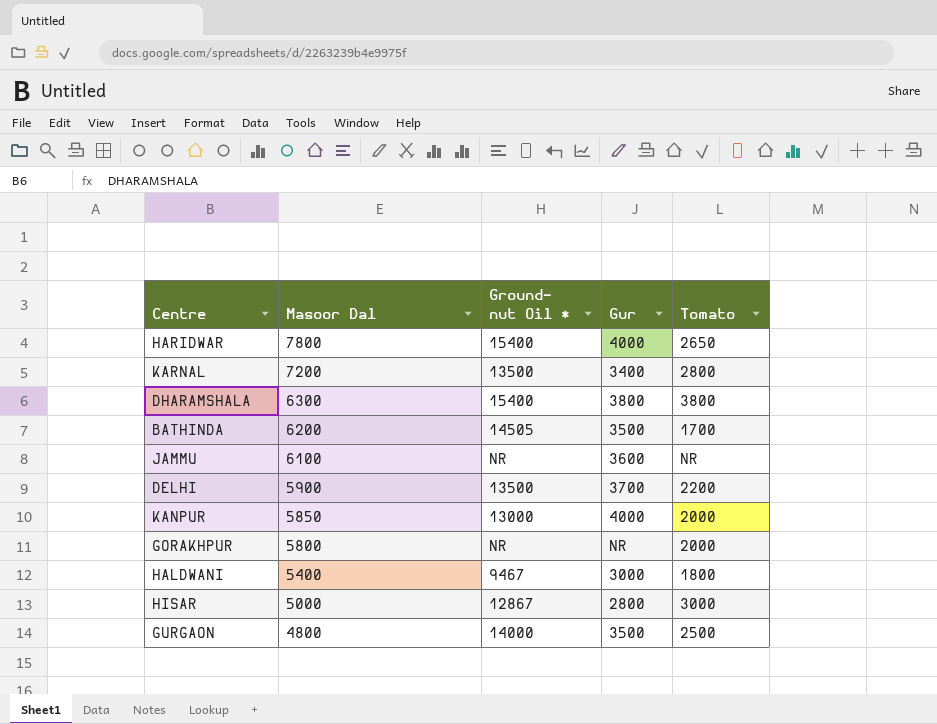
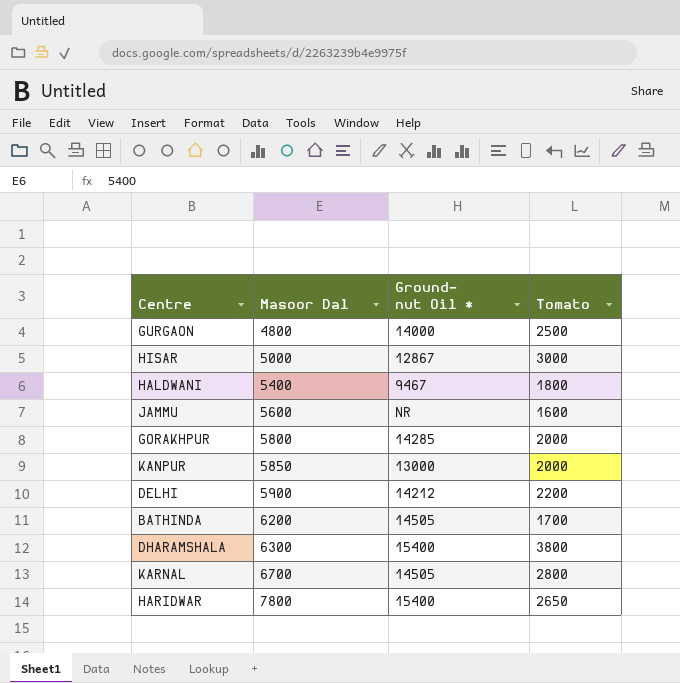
row order: Masoor Dal descending -> Masoor Dal ascending
column Gur | position: 4 -> none
JAMMU | Masoor Dal: 6100 -> 5600
JAMMU | Tomato: NR -> 1600
GORAKHPUR | Ground- nut Oil *: NR -> 14285
DELHI | Ground- nut Oil *: 13500 -> 14212
KARNAL | Masoor Dal: 7200 -> 6700
KARNAL | Ground- nut Oil *: 13500 -> 14505

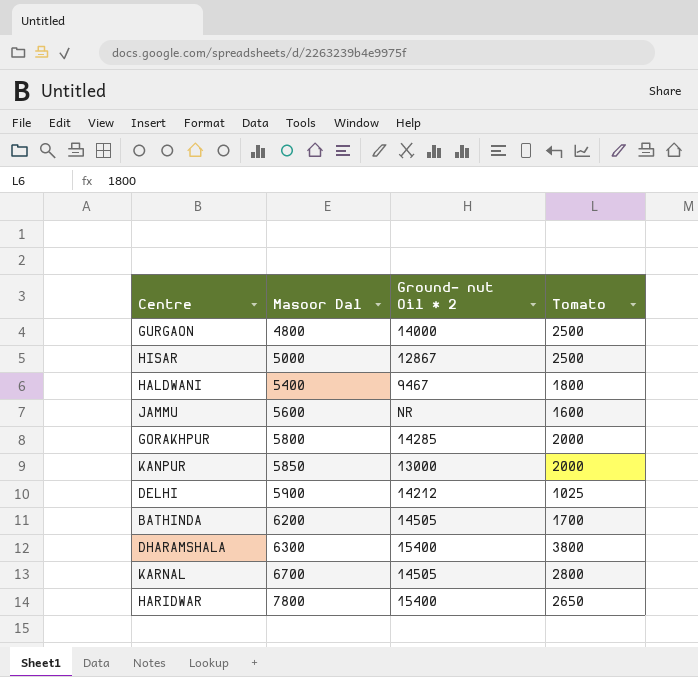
column name: Ground- nut Oil * -> Ground- nut Oil * 2
HISAR | Tomato: 3000 -> 2500
DELHI | Tomato: 2200 -> 1025

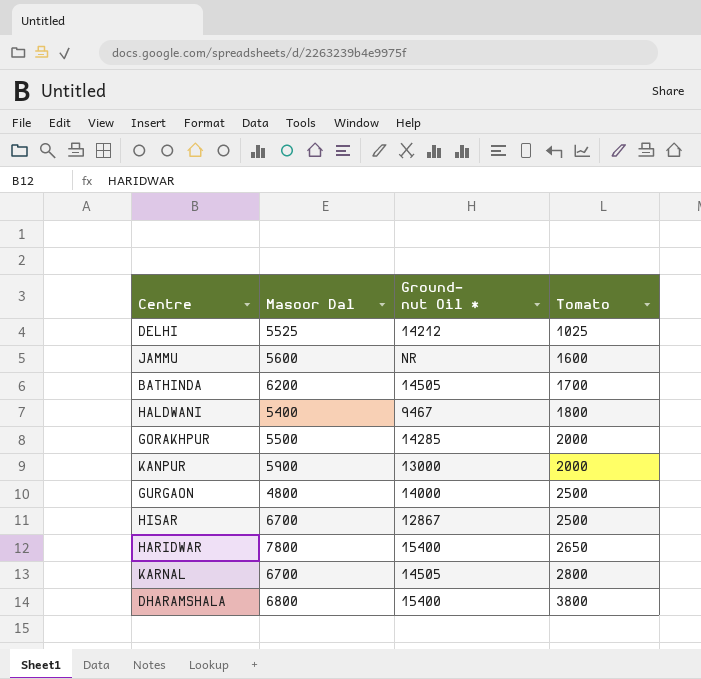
row order: Masoor Dal ascending -> Tomato ascending
column name: Ground- nut Oil * 2 -> Ground- nut Oil *
DELHI | Masoor Dal: 5900 -> 5525
GORAKHPUR | Masoor Dal: 5800 -> 5500
KANPUR | Masoor Dal: 5850 -> 5900
HISAR | Masoor Dal: 5000 -> 6700
DHARAMSHALA | Masoor Dal: 6300 -> 6800

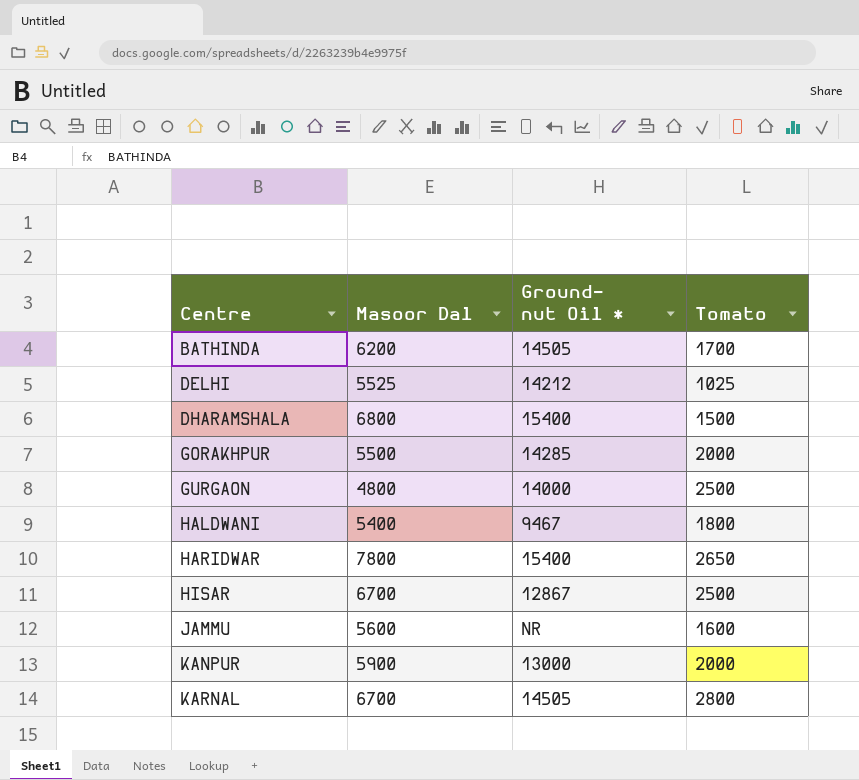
row order: Tomato ascending -> Centre ascending
DHARAMSHALA | Tomato: 3800 -> 1500

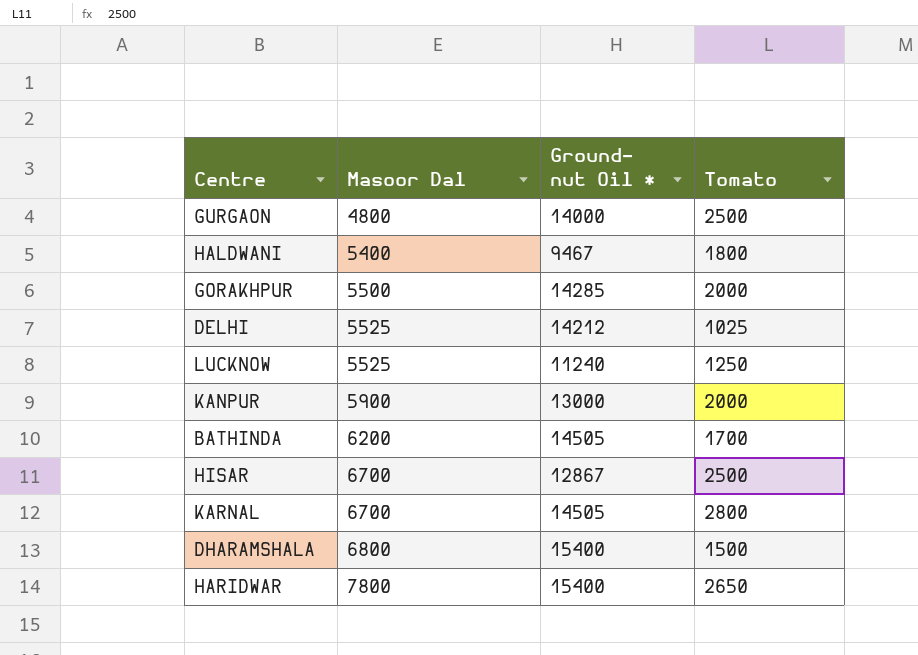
row order: Centre ascending -> Masoor Dal ascending
row JAMMU: 5600 | NR | 1600 -> none
row LUCKNOW: none -> 5525 | 11240 | 1250

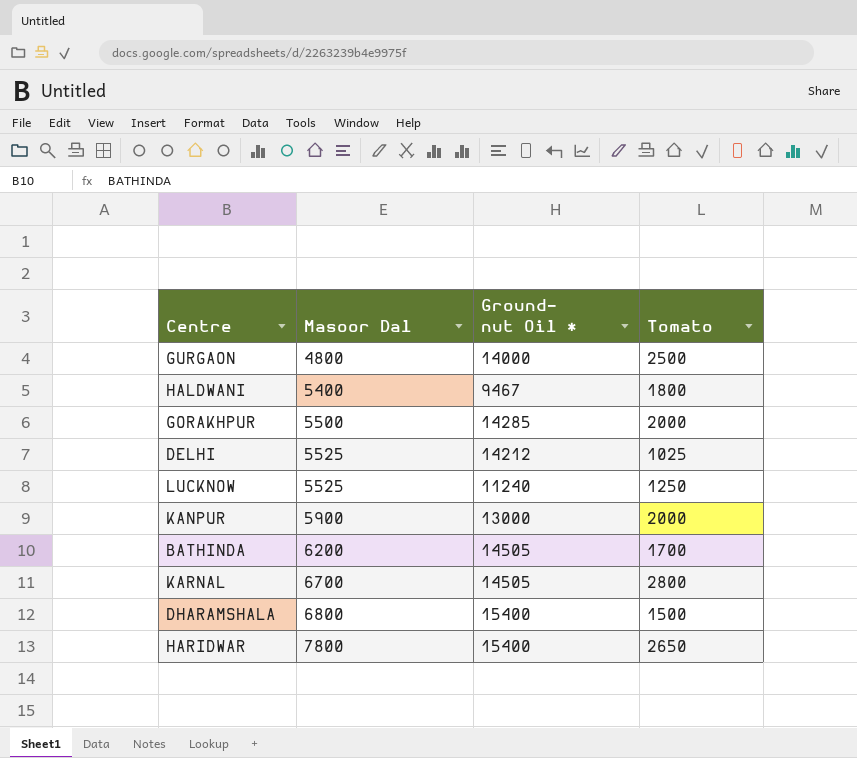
row HISAR: 6700 | 12867 | 2500 -> none

